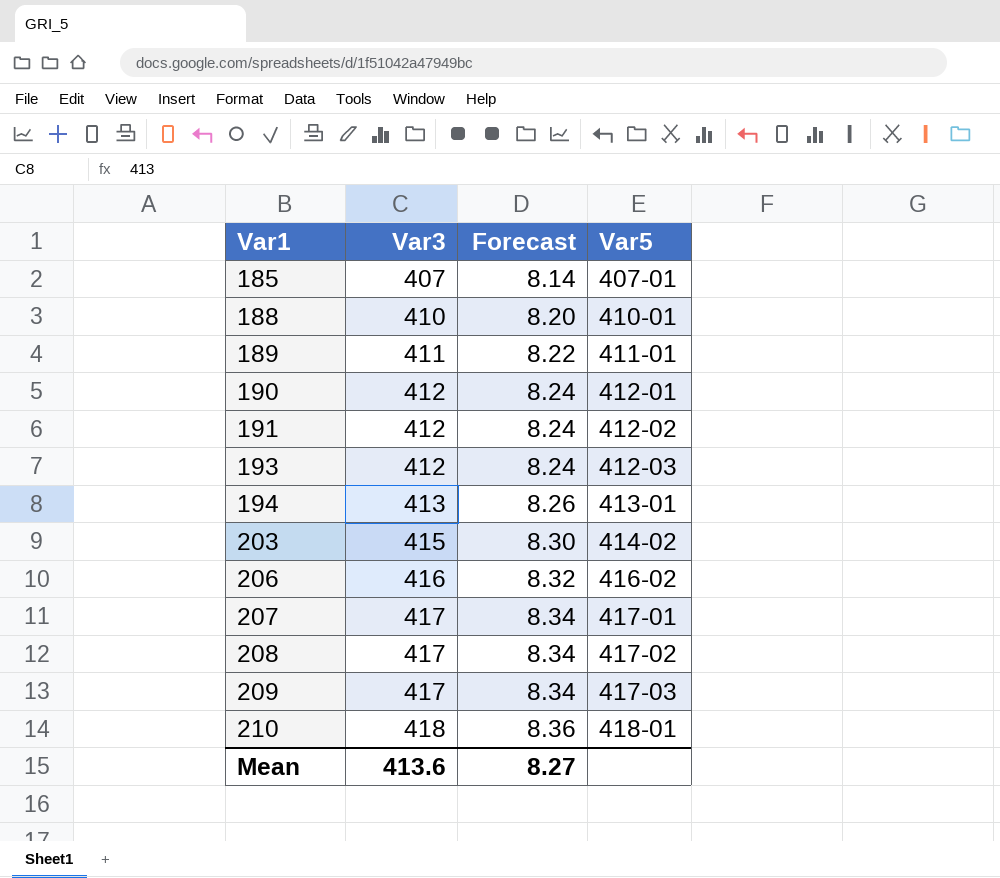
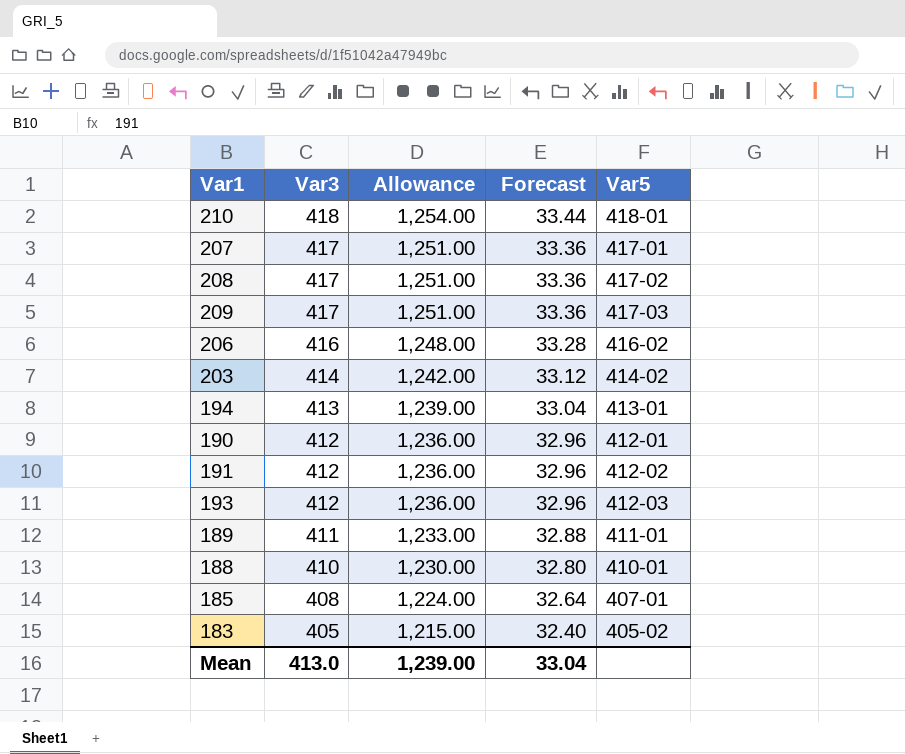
row order: Var1 ascending -> Var3 descending
column Allowance | formula: none -> [Var3] * 3
column Forecast | formula: [Var3] * 0.02 -> [Var3] * 0.08
203 | Var3: 415 -> 414
185 | Var3: 407 -> 408
row 183: none -> 405 | 1,215.00 | 32.40 | 405-02
Mean | Var3: 413.6 -> 413.0
Mean | Forecast: 8.27 -> 33.04

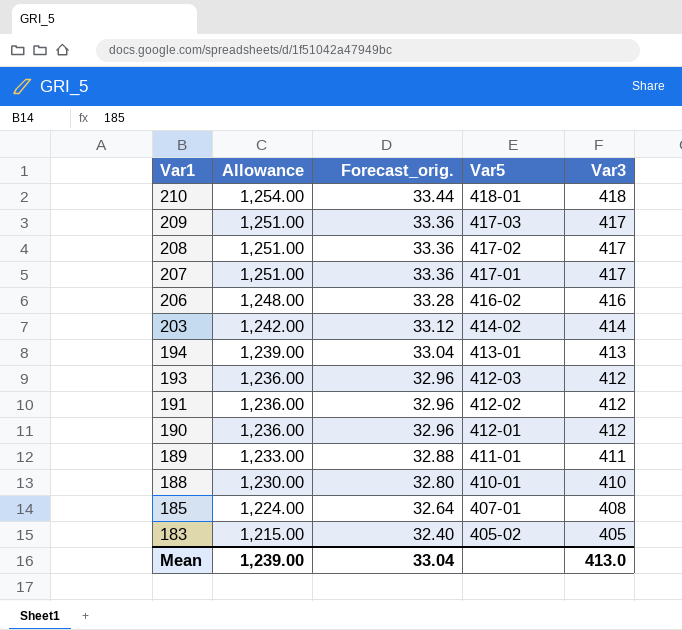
row order: Var3 descending -> Var1 descending
column name: Forecast -> Forecast_orig.
column Var3 | position: 2 -> 5

